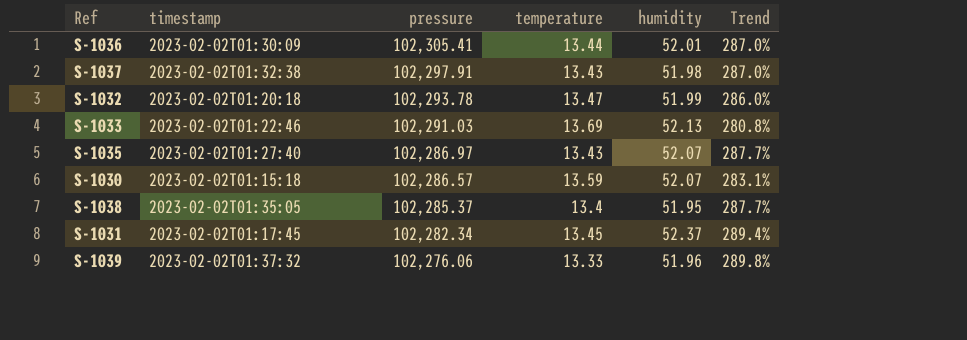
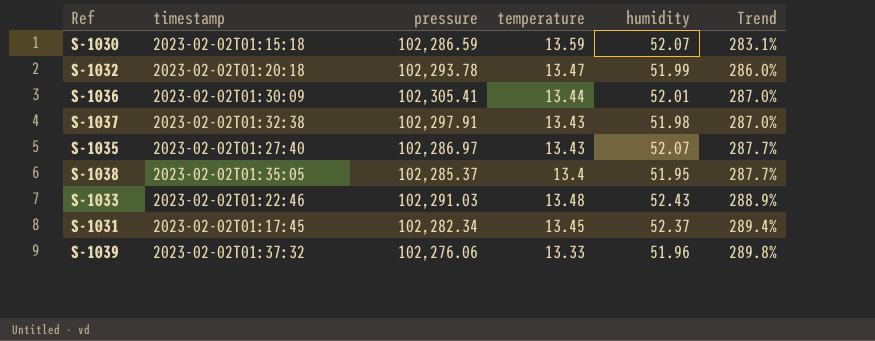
row order: pressure descending -> Trend ascending
S-1030 | pressure: 102,286.57 -> 102,286.59
S-1033 | temperature: 13.69 -> 13.48
S-1033 | humidity: 52.13 -> 52.43
S-1033 | Trend: 280.8% -> 288.9%

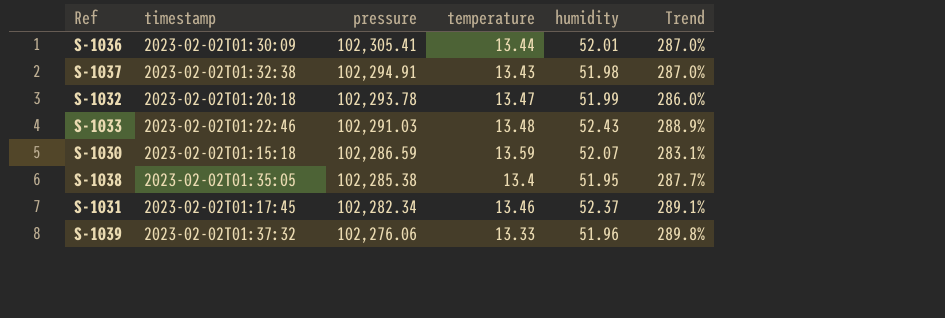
row order: Trend ascending -> pressure descending
row S-1035: 2023-02-02T01:27:40 | 102,286.97 | 13.43 | 52.07 | 287.7% -> none
S-1037 | pressure: 102,297.91 -> 102,294.91
S-1038 | pressure: 102,285.37 -> 102,285.38
S-1031 | temperature: 13.45 -> 13.46
S-1031 | Trend: 289.4% -> 289.1%

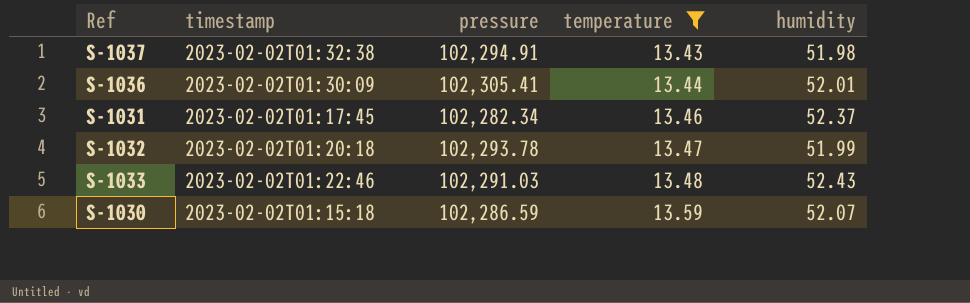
filter: none -> temperature >= 13.43
row order: pressure descending -> temperature ascending
column Trend | formula: ([humidity] - [temperature]) / [temperature] -> none

